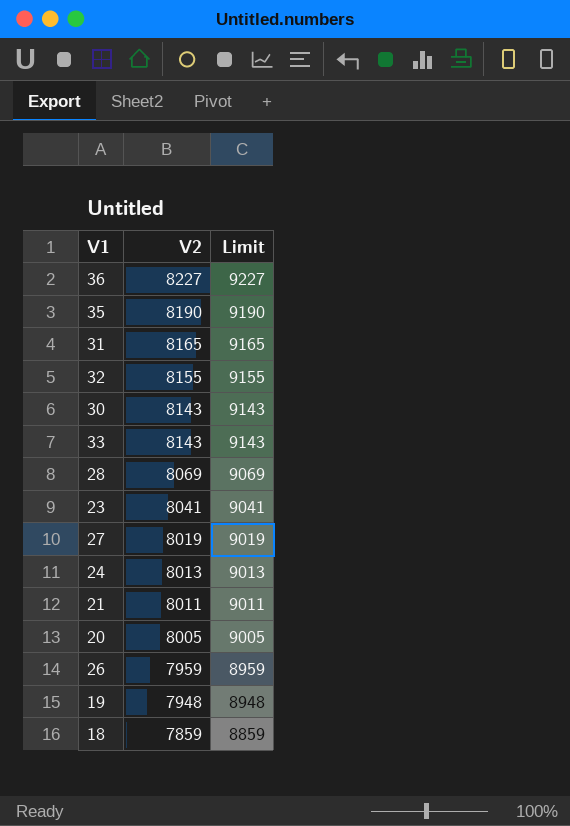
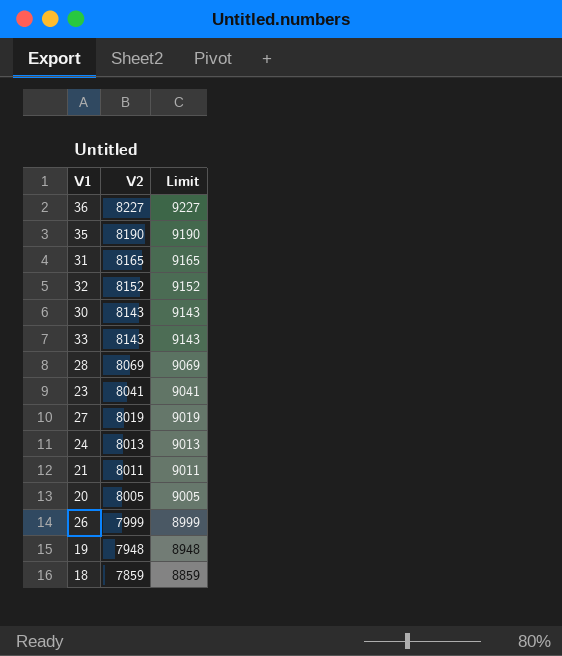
32 | V2: 8155 -> 8152
32 | Limit: 9155 -> 9152
26 | V2: 7959 -> 7999
26 | Limit: 8959 -> 8999

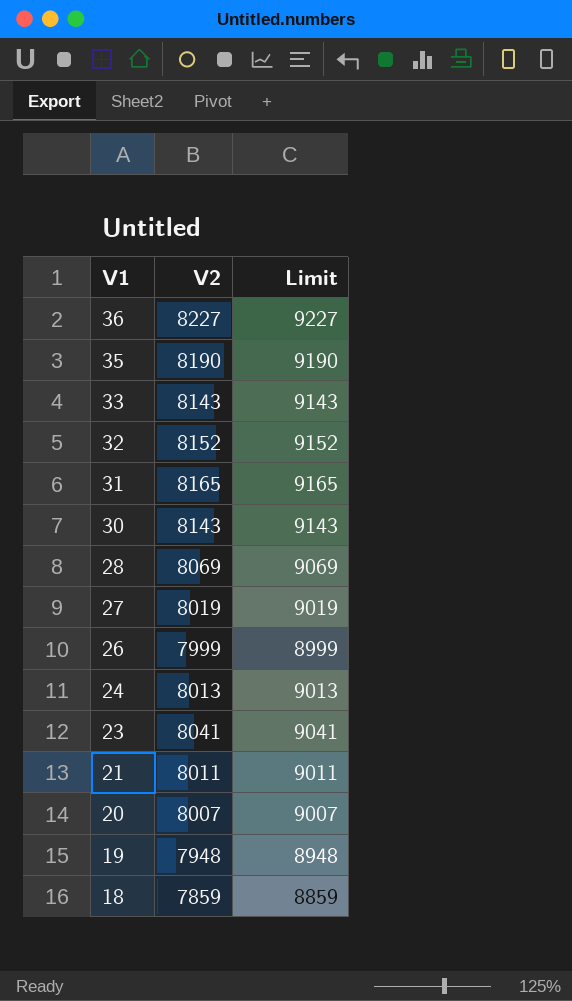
row order: V2 descending -> V1 descending
20 | V2: 8005 -> 8007
20 | Limit: 9005 -> 9007

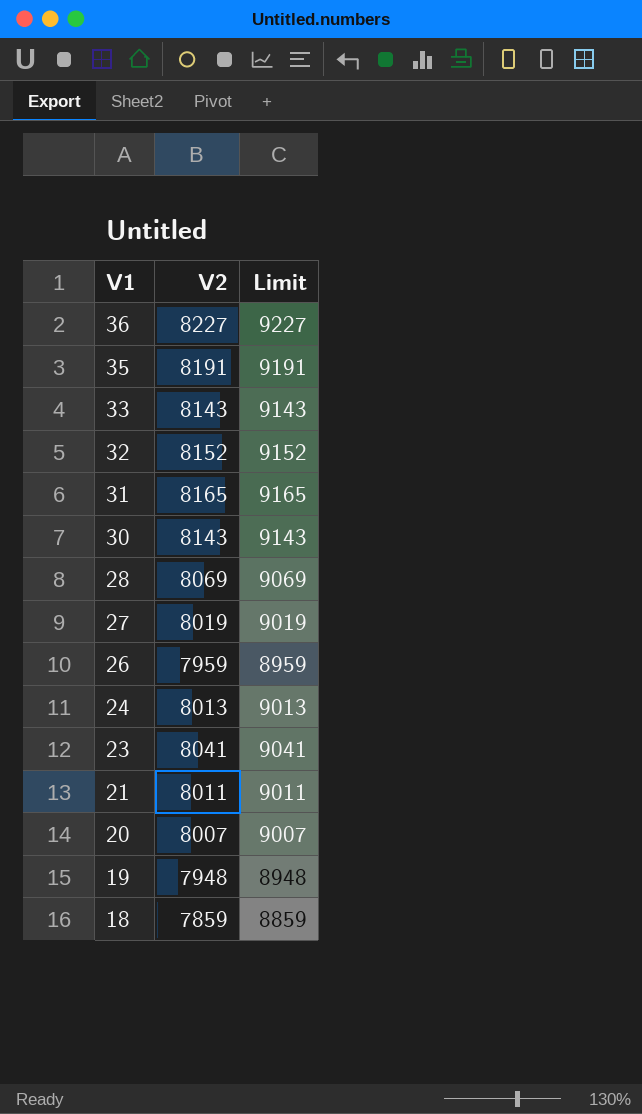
35 | V2: 8190 -> 8191
35 | Limit: 9190 -> 9191
26 | V2: 7999 -> 7959
26 | Limit: 8999 -> 8959

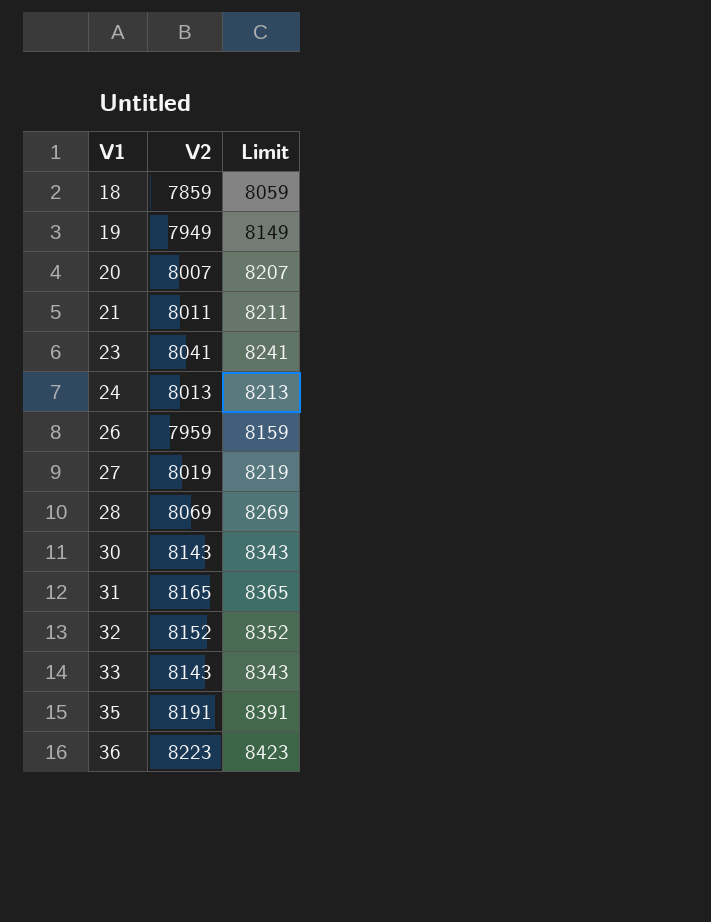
row order: V1 descending -> V1 ascending
column Limit | formula: [V2] + 1000 -> [V2] + 200
19 | V2: 7948 -> 7949
36 | V2: 8227 -> 8223

